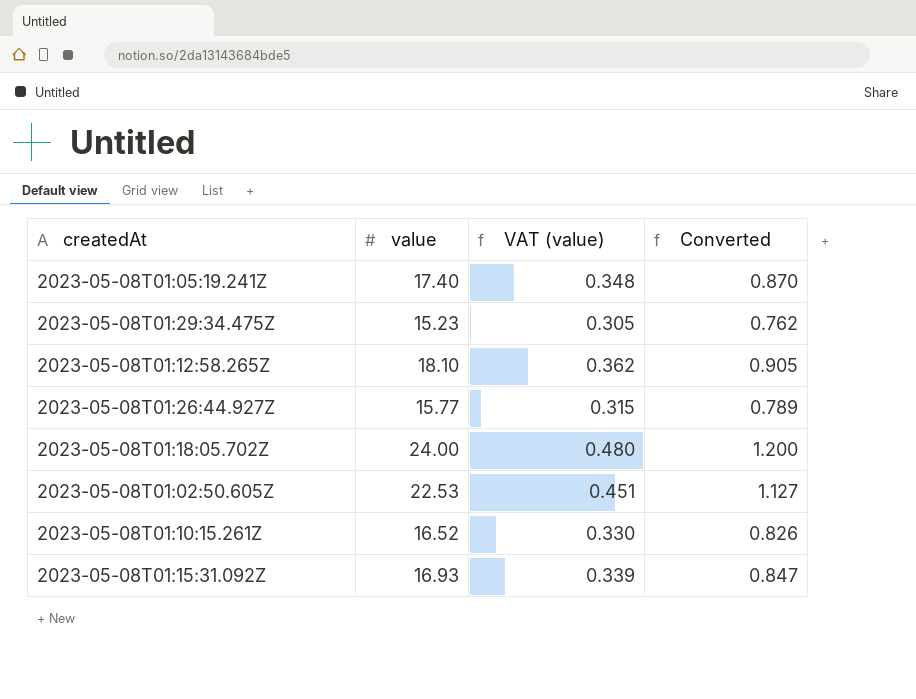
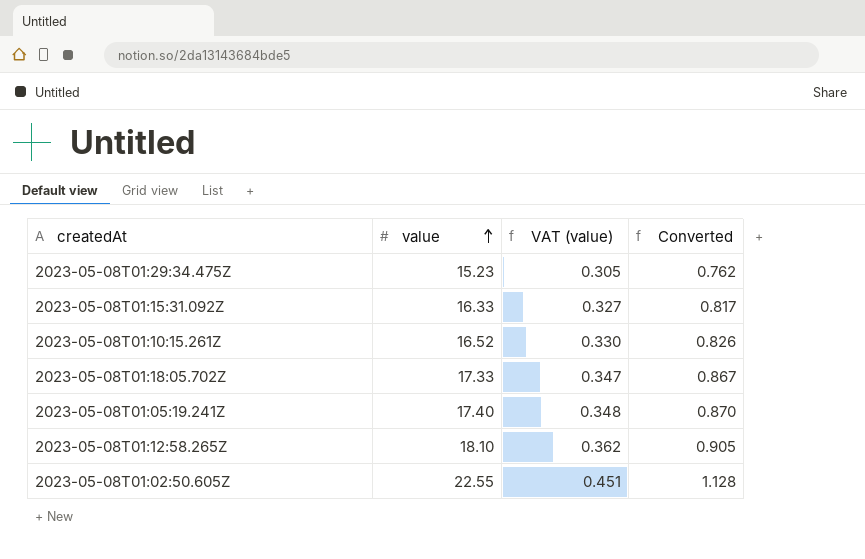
row order: none -> value ascending
row 2023-05-08T01:26:44.927Z: 15.77 | 0.315 | 0.789 -> none
2023-05-08T01:15:31.092Z | value: 16.93 -> 16.33
2023-05-08T01:15:31.092Z | VAT (value): 0.339 -> 0.327
2023-05-08T01:15:31.092Z | Converted: 0.847 -> 0.817
2023-05-08T01:18:05.702Z | value: 24.00 -> 17.33
2023-05-08T01:18:05.702Z | VAT (value): 0.480 -> 0.347
2023-05-08T01:18:05.702Z | Converted: 1.200 -> 0.867
2023-05-08T01:02:50.605Z | value: 22.53 -> 22.55
2023-05-08T01:02:50.605Z | Converted: 1.127 -> 1.128

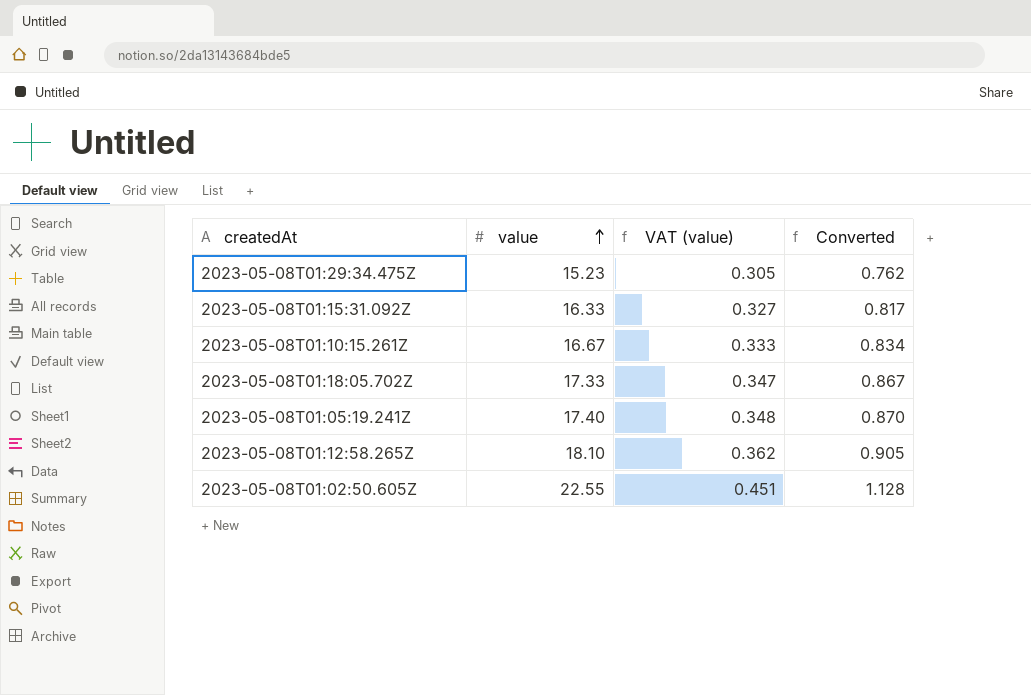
2023-05-08T01:10:15.261Z | value: 16.52 -> 16.67
2023-05-08T01:10:15.261Z | VAT (value): 0.330 -> 0.333
2023-05-08T01:10:15.261Z | Converted: 0.826 -> 0.834

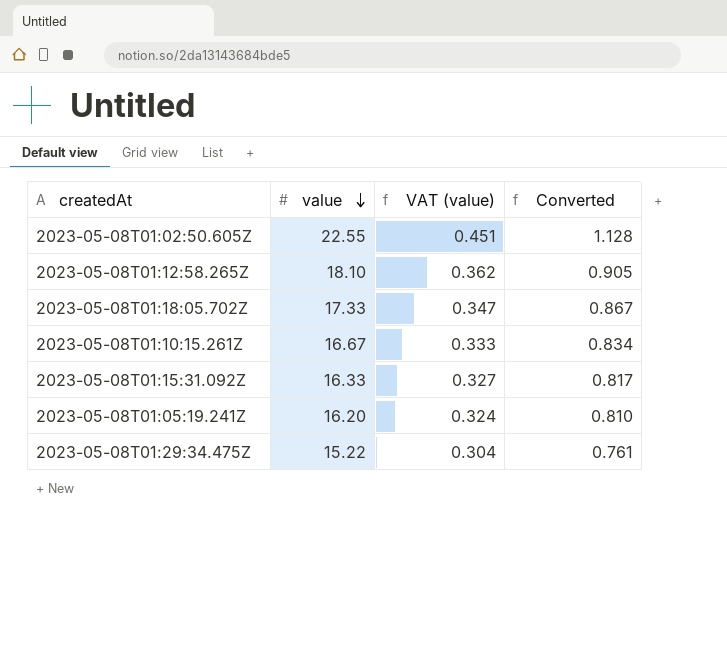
row order: value ascending -> value descending
2023-05-08T01:05:19.241Z | value: 17.40 -> 16.20
2023-05-08T01:05:19.241Z | VAT (value): 0.348 -> 0.324
2023-05-08T01:05:19.241Z | Converted: 0.870 -> 0.810
2023-05-08T01:29:34.475Z | value: 15.23 -> 15.22
2023-05-08T01:29:34.475Z | VAT (value): 0.305 -> 0.304
2023-05-08T01:29:34.475Z | Converted: 0.762 -> 0.761

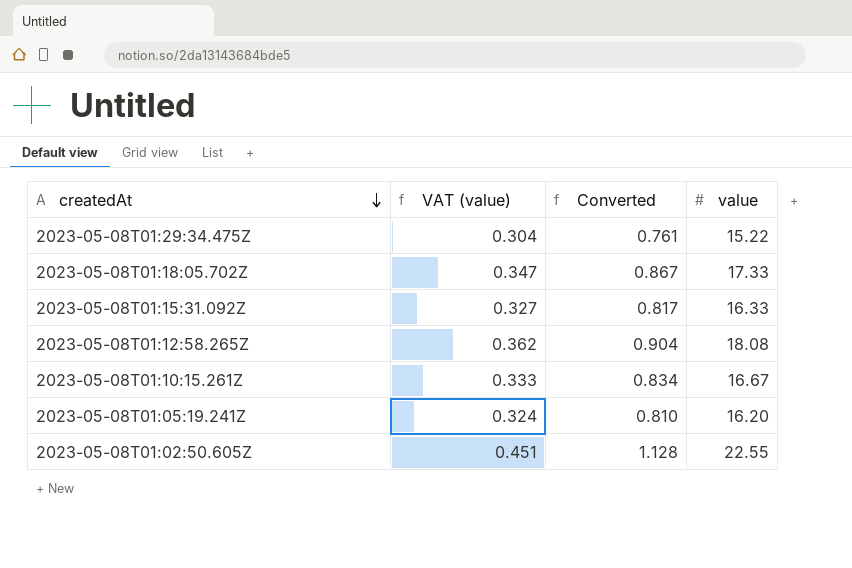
row order: value descending -> createdAt descending
column value | position: 2 -> 4
2023-05-08T01:12:58.265Z | Converted: 0.905 -> 0.904
2023-05-08T01:12:58.265Z | value: 18.10 -> 18.08

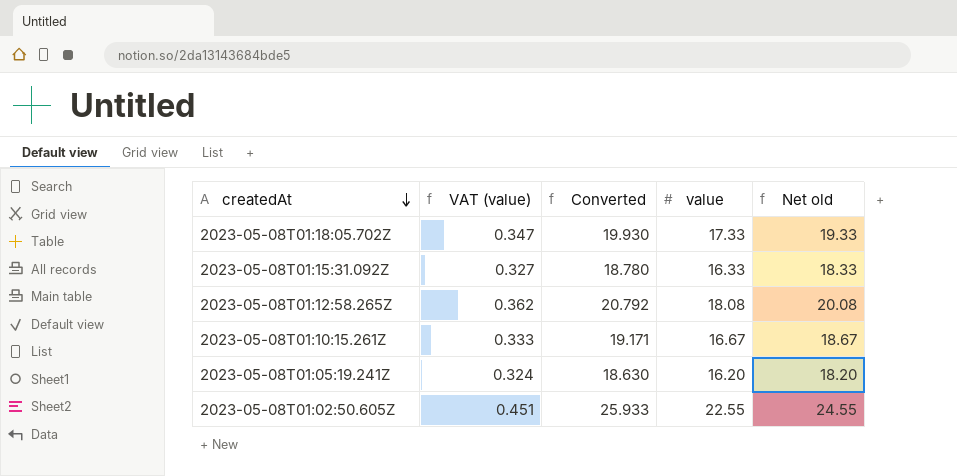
column Converted | formula: [value] * 0.05 -> [value] * 1.15
column Net old | formula: none -> [value] + 2
row 2023-05-08T01:29:34.475Z: 0.304 | 0.761 | 15.22 -> none

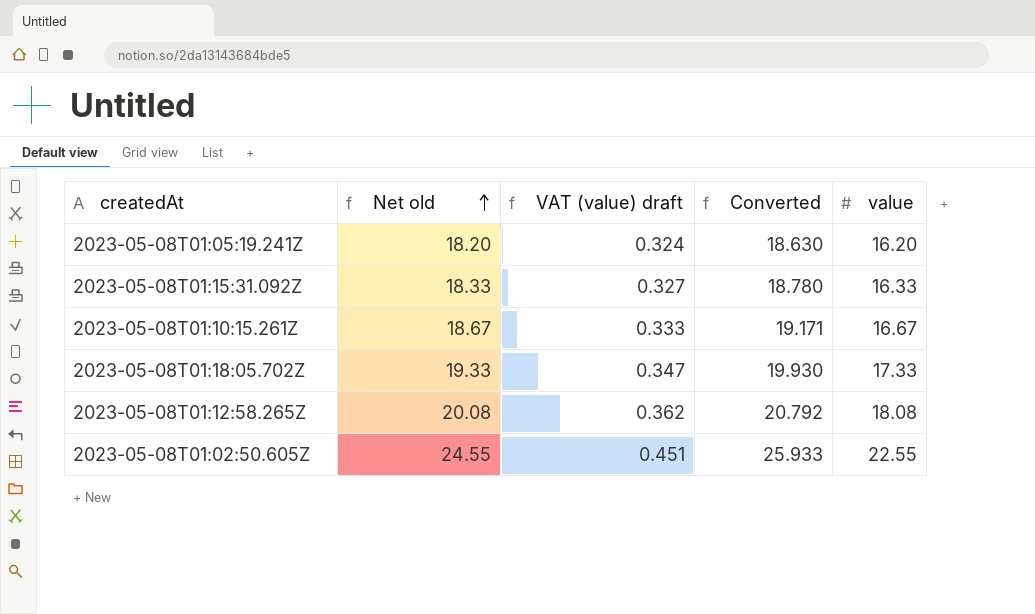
row order: createdAt descending -> Net old ascending
column Net old | position: 5 -> 2
column name: VAT (value) -> VAT (value) draft

